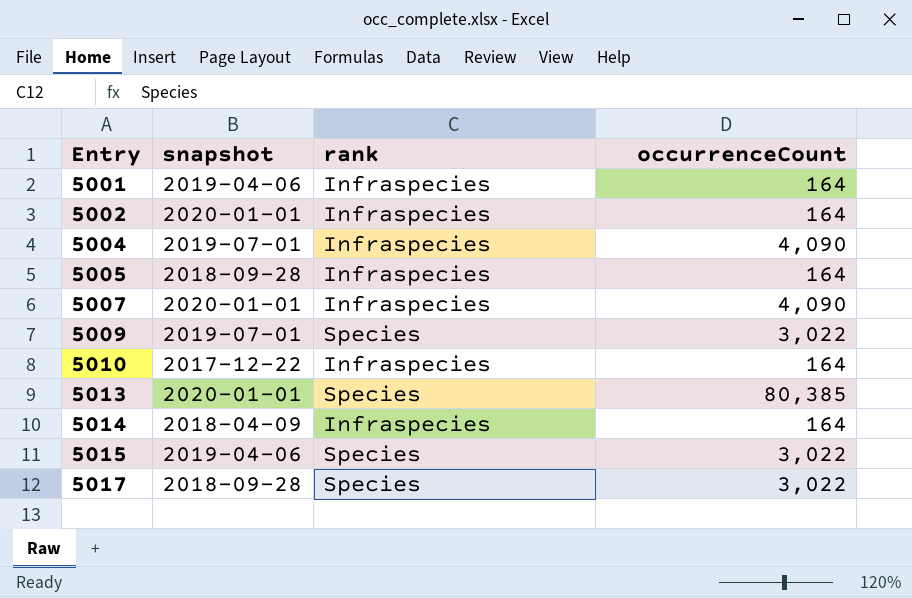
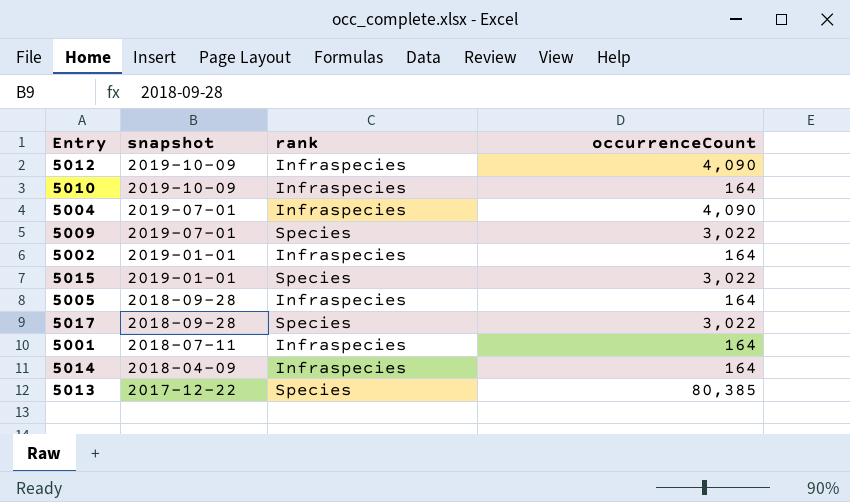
row order: Entry ascending -> snapshot descending
row 5007: 2020-01-01 | Infraspecies | 4,090 -> none
row 5012: none -> 2019-10-09 | Infraspecies | 4,090
5010 | snapshot: 2017-12-22 -> 2019-10-09
5002 | snapshot: 2020-01-01 -> 2019-01-01
5015 | snapshot: 2019-04-06 -> 2019-01-01
5001 | snapshot: 2019-04-06 -> 2018-07-11
5013 | snapshot: 2020-01-01 -> 2017-12-22

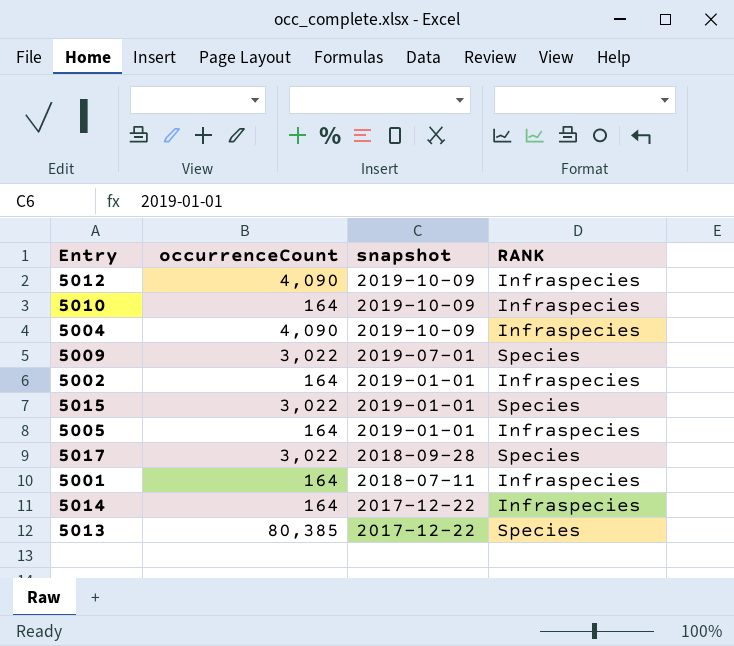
column occurrenceCount | position: 4 -> 2
column name: rank -> RANK
5004 | snapshot: 2019-07-01 -> 2019-10-09
5005 | snapshot: 2018-09-28 -> 2019-01-01
5014 | snapshot: 2018-04-09 -> 2017-12-22

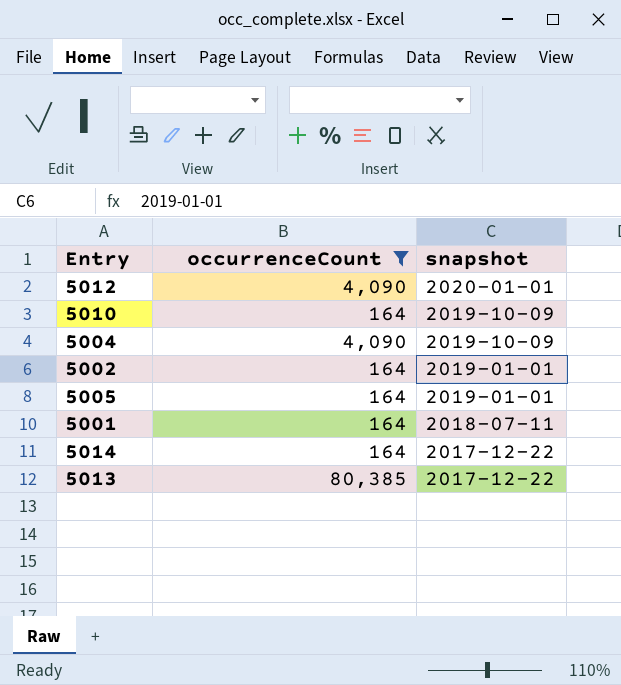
filter: none -> occurrenceCount != 3,022
column RANK | position: 4 -> none
5012 | snapshot: 2019-10-09 -> 2020-01-01

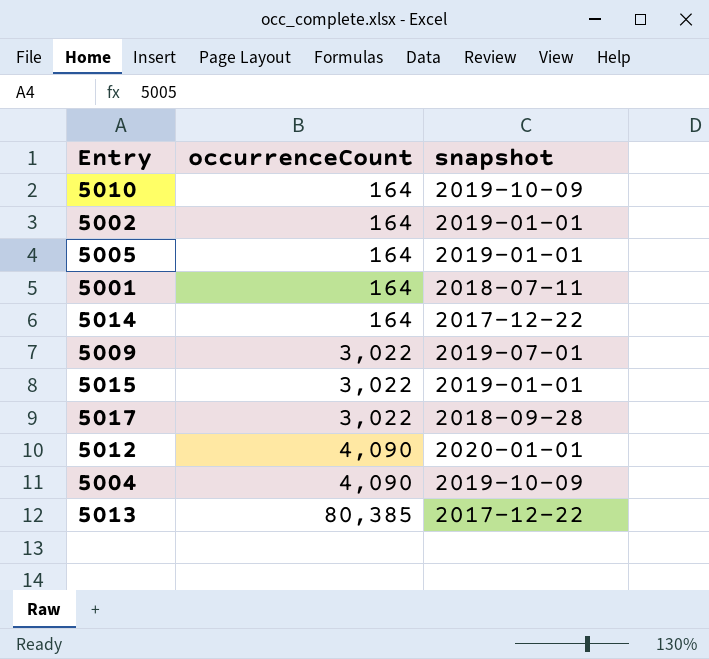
filter: occurrenceCount != 3,022 -> none
row order: snapshot descending -> occurrenceCount ascending

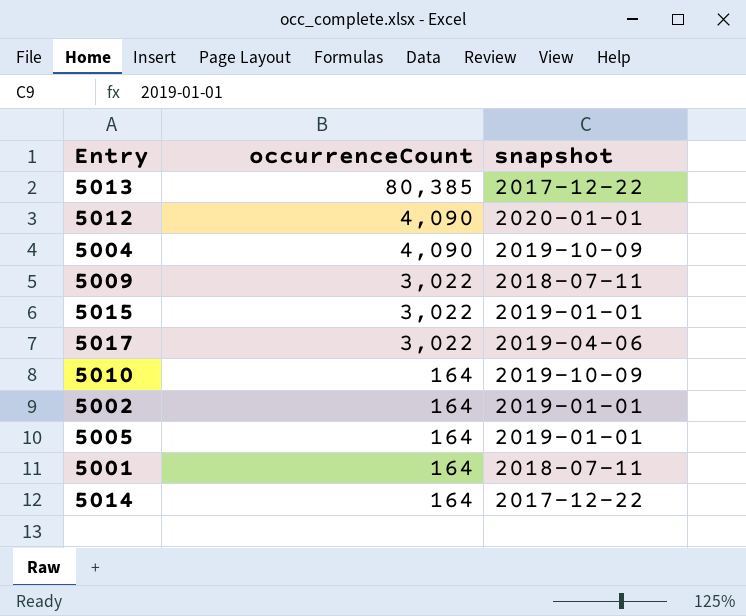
row order: occurrenceCount ascending -> occurrenceCount descending
5009 | snapshot: 2019-07-01 -> 2018-07-11
5017 | snapshot: 2018-09-28 -> 2019-04-06

